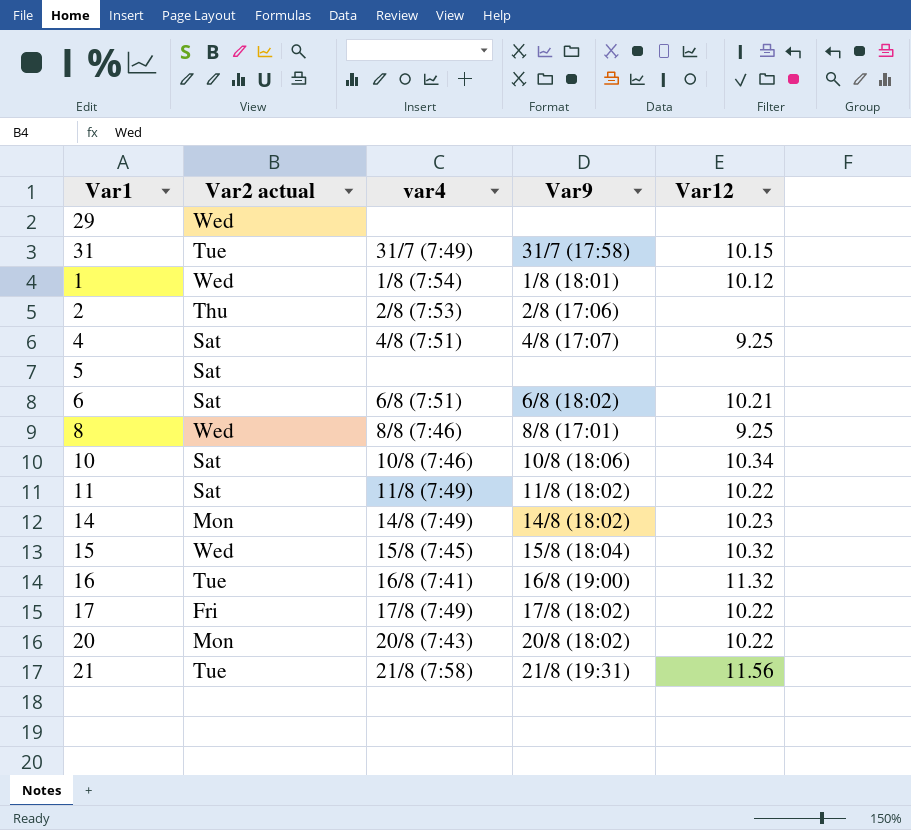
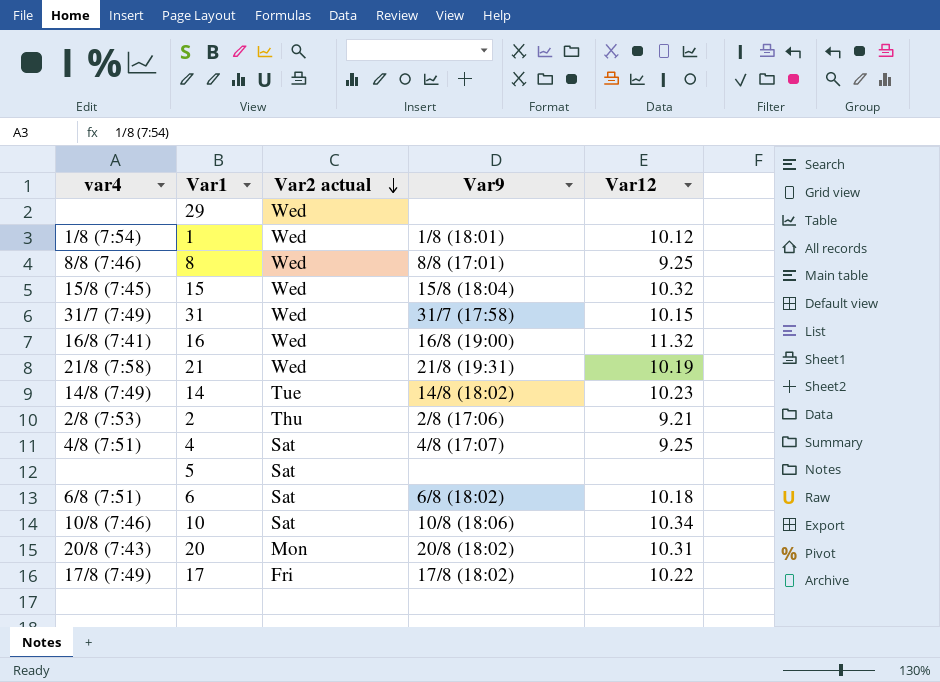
row order: none -> Var2 actual descending
column var4 | position: 3 -> 1
row 11: Sat | 11/8 (7:49) | 11/8 (18:02) | 10.22 -> none
31 | Var2 actual: Tue -> Wed
16 | Var2 actual: Tue -> Wed
21 | Var2 actual: Tue -> Wed
21 | Var12: 11.56 -> 10.19
14 | Var2 actual: Mon -> Tue
2 | Var12: none -> 9.21
6 | Var12: 10.21 -> 10.18
20 | Var12: 10.22 -> 10.31

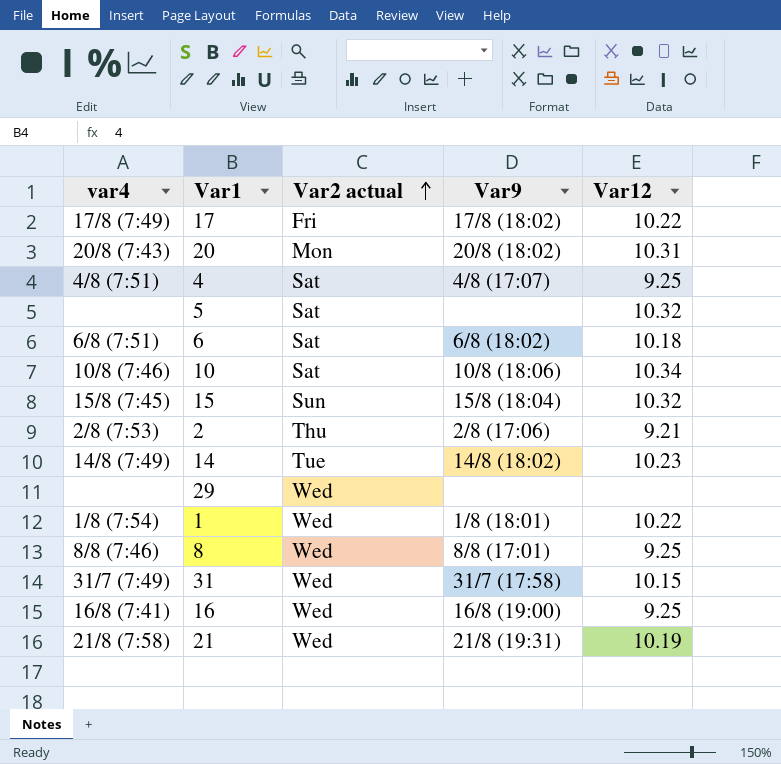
row order: Var2 actual descending -> Var2 actual ascending
5 | Var12: none -> 10.32
15 | Var2 actual: Wed -> Sun
1 | Var12: 10.12 -> 10.22
16 | Var12: 11.32 -> 9.25

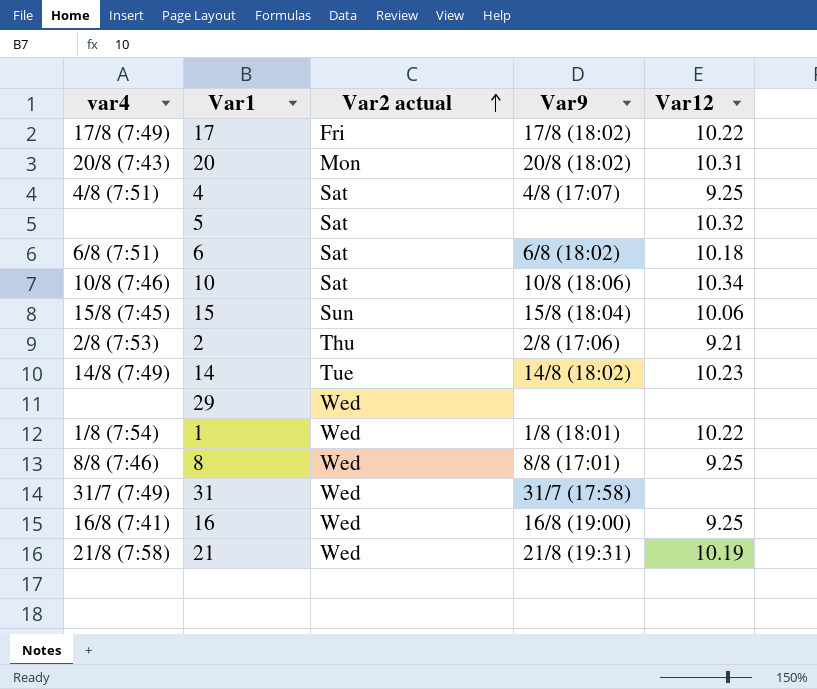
15 | Var12: 10.32 -> 10.06
31 | Var12: 10.15 -> none

